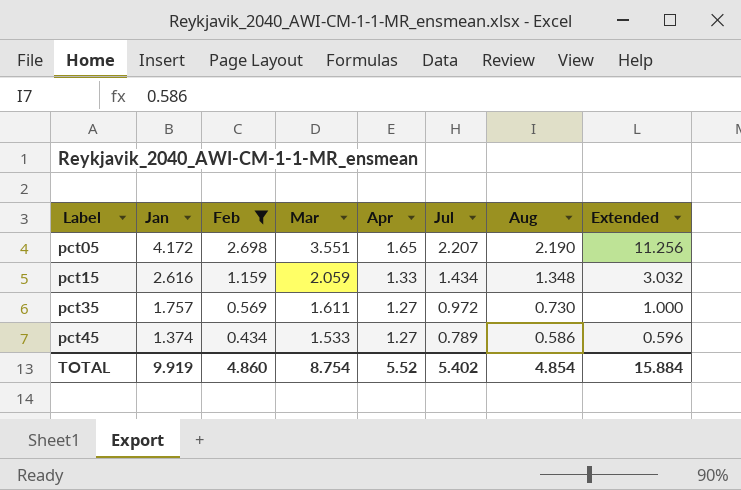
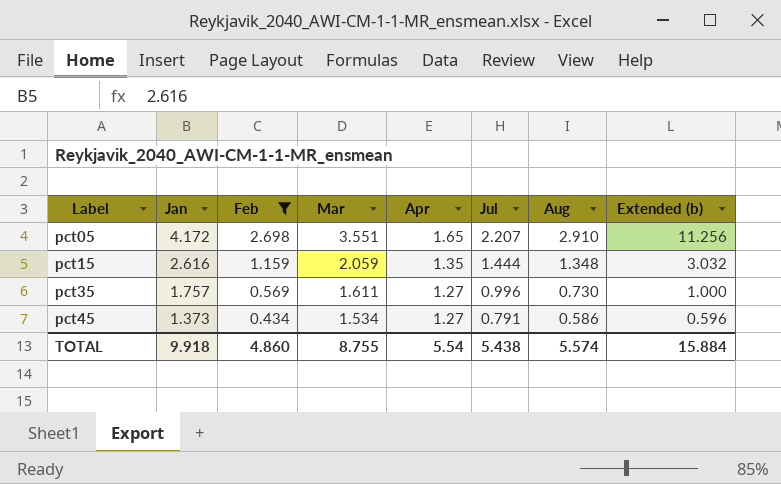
column name: Extended -> Extended (b)
pct05 | Aug: 2.190 -> 2.910
pct15 | Apr: 1.33 -> 1.35
pct15 | Jul: 1.434 -> 1.444
pct35 | Jul: 0.972 -> 0.996
pct45 | Jan: 1.374 -> 1.373
pct45 | Mar: 1.533 -> 1.534
pct45 | Jul: 0.789 -> 0.791
TOTAL | Jan: 9.919 -> 9.918
TOTAL | Mar: 8.754 -> 8.755
TOTAL | Apr: 5.52 -> 5.54
TOTAL | Jul: 5.402 -> 5.438
TOTAL | Aug: 4.854 -> 5.574

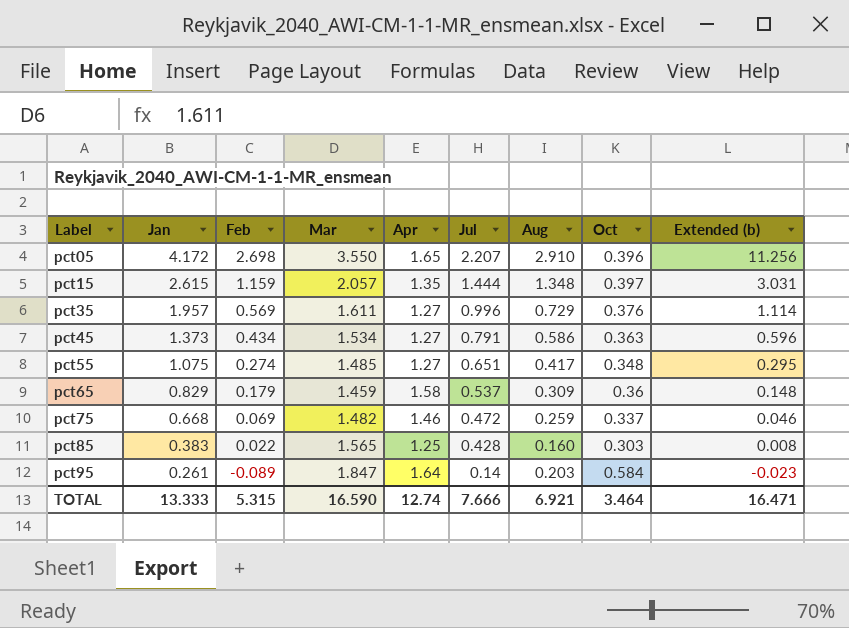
filter: Feb >= 0.434 -> none
column Oct | position: none -> 8
pct05 | Mar: 3.551 -> 3.550
pct15 | Jan: 2.616 -> 2.615
pct15 | Mar: 2.059 -> 2.057
pct15 | Extended (b): 3.032 -> 3.031
pct35 | Jan: 1.757 -> 1.957
pct35 | Aug: 0.730 -> 0.729
pct35 | Extended (b): 1.000 -> 1.114
TOTAL | Jan: 9.918 -> 13.333
TOTAL | Feb: 4.860 -> 5.315
TOTAL | Mar: 8.755 -> 16.590
TOTAL | Apr: 5.54 -> 12.74
TOTAL | Jul: 5.438 -> 7.666
TOTAL | Aug: 5.574 -> 6.921
TOTAL | Extended (b): 15.884 -> 16.471

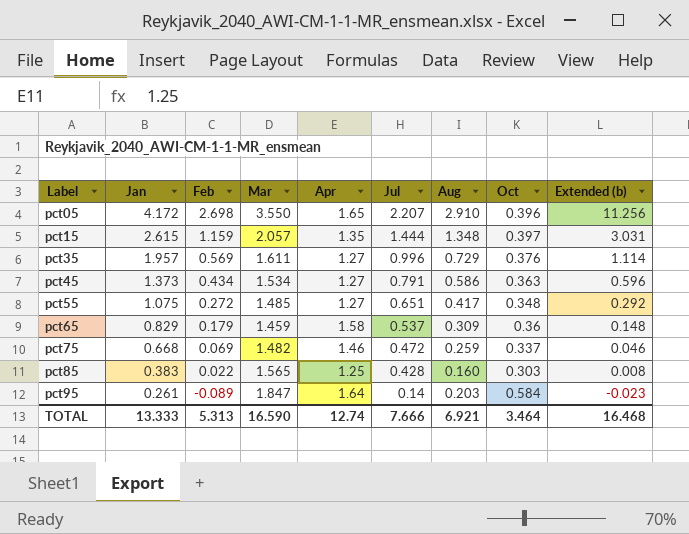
pct55 | Feb: 0.274 -> 0.272
pct55 | Extended (b): 0.295 -> 0.292
TOTAL | Feb: 5.315 -> 5.313
TOTAL | Extended (b): 16.471 -> 16.468

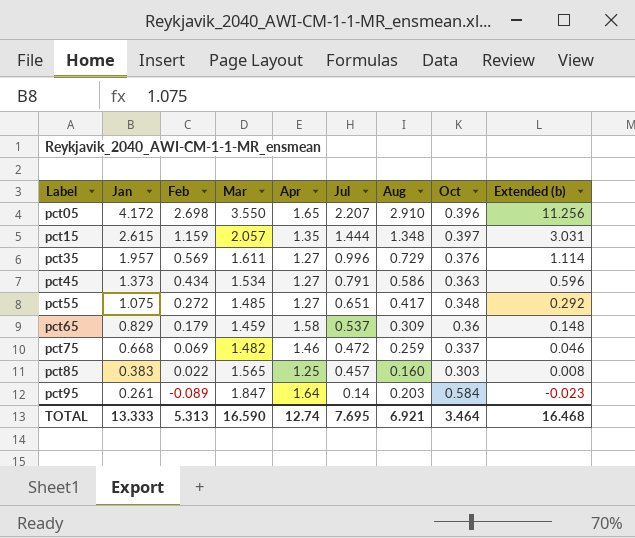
pct85 | Jul: 0.428 -> 0.457
TOTAL | Jul: 7.666 -> 7.695

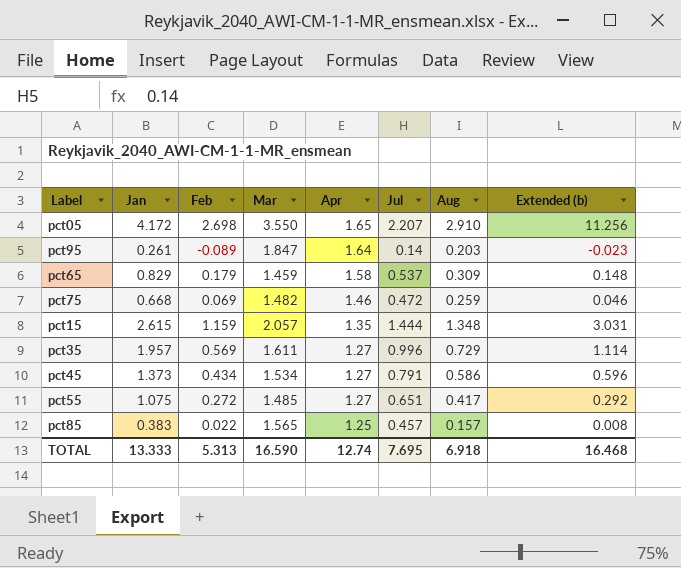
row order: Label ascending -> Apr descending
column Oct | position: 8 -> none
pct85 | Aug: 0.160 -> 0.157
TOTAL | Aug: 6.921 -> 6.918

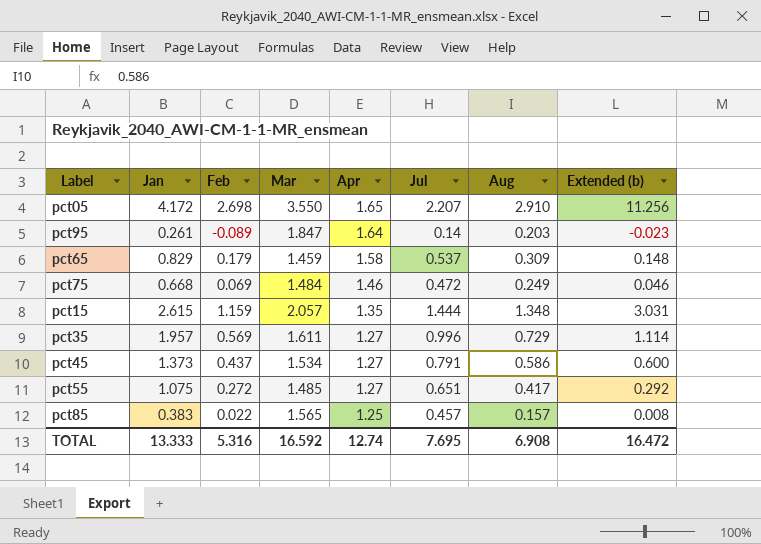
pct75 | Mar: 1.482 -> 1.484
pct75 | Aug: 0.259 -> 0.249
pct45 | Feb: 0.434 -> 0.437
pct45 | Extended (b): 0.596 -> 0.600
TOTAL | Feb: 5.313 -> 5.316
TOTAL | Mar: 16.590 -> 16.592
TOTAL | Aug: 6.918 -> 6.908
TOTAL | Extended (b): 16.468 -> 16.472

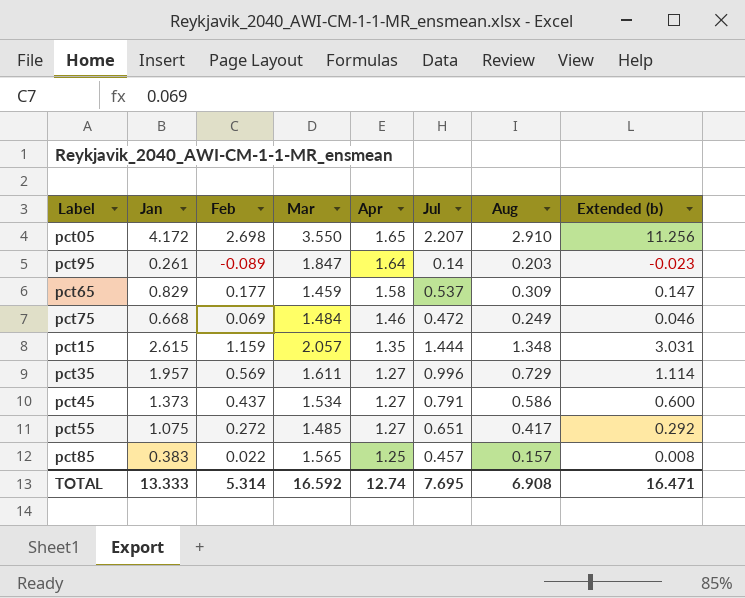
pct65 | Feb: 0.179 -> 0.177
pct65 | Extended (b): 0.148 -> 0.147
TOTAL | Feb: 5.316 -> 5.314
TOTAL | Extended (b): 16.472 -> 16.471

